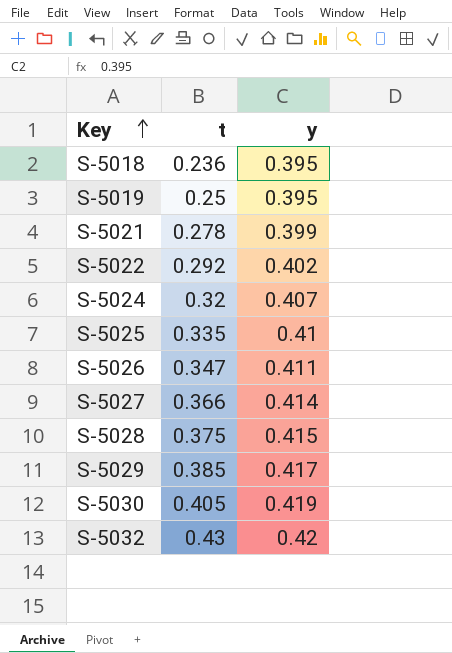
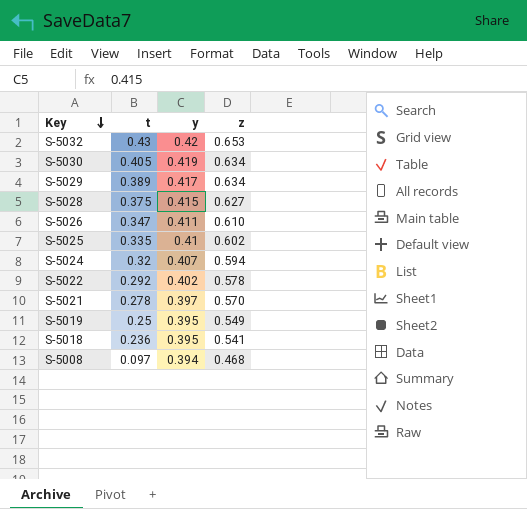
row order: Key ascending -> Key descending
column z | position: none -> 4
row S-5027: 0.366 | 0.414 -> none
S-5029 | t: 0.385 -> 0.389
S-5021 | y: 0.399 -> 0.397
row S-5008: none -> 0.097 | 0.394 | 0.468

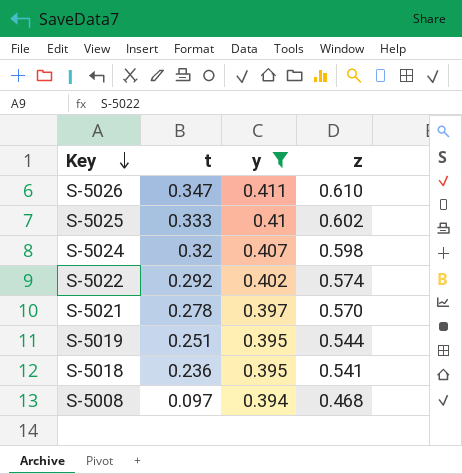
filter: none -> y <= 0.411
S-5025 | t: 0.335 -> 0.333
S-5024 | z: 0.594 -> 0.598
S-5022 | z: 0.578 -> 0.574
S-5019 | t: 0.25 -> 0.251
S-5019 | z: 0.549 -> 0.544

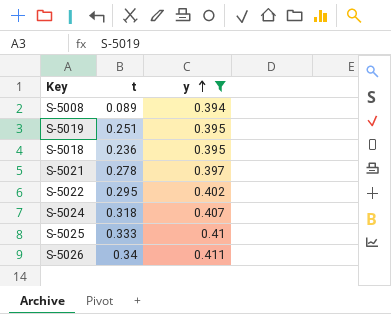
row order: Key descending -> y ascending
column z | position: 4 -> none
S-5008 | t: 0.097 -> 0.089
S-5022 | t: 0.292 -> 0.295
S-5024 | t: 0.32 -> 0.318
S-5026 | t: 0.347 -> 0.34

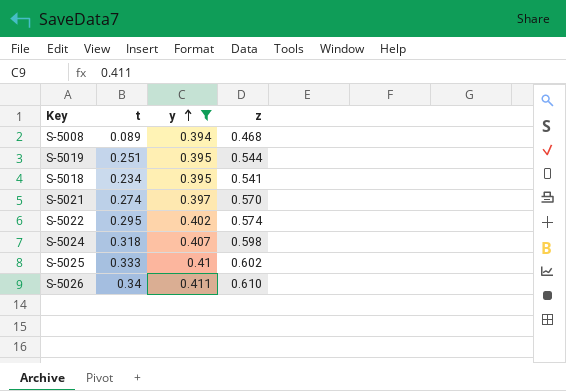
column z | position: none -> 4
S-5018 | t: 0.236 -> 0.234
S-5021 | t: 0.278 -> 0.274

